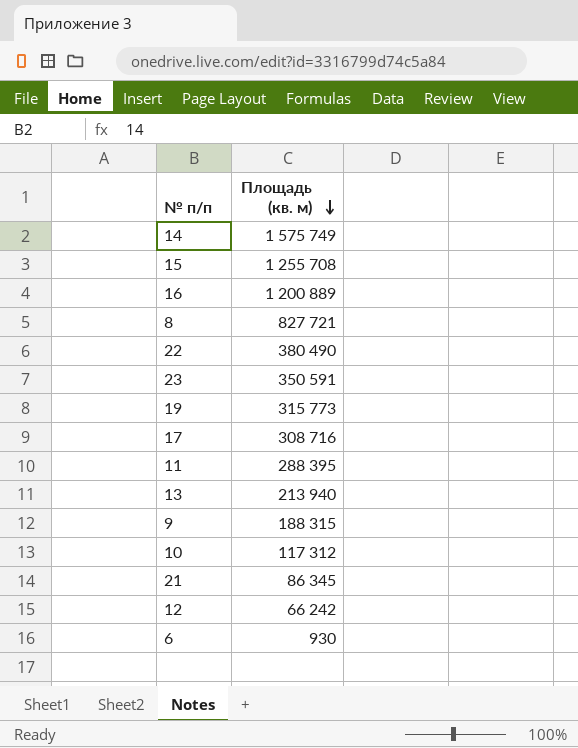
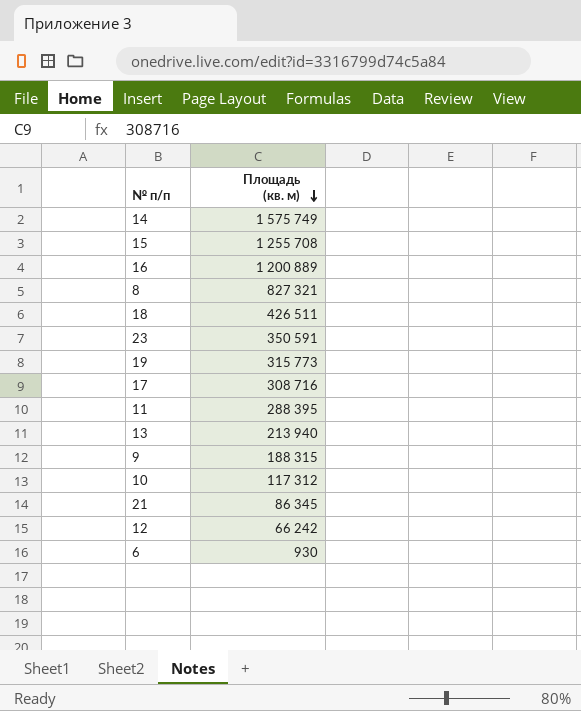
row 22: 380 490 -> none
8 | Площадь (кв. м): 827 721 -> 827 321
row 18: none -> 426 511

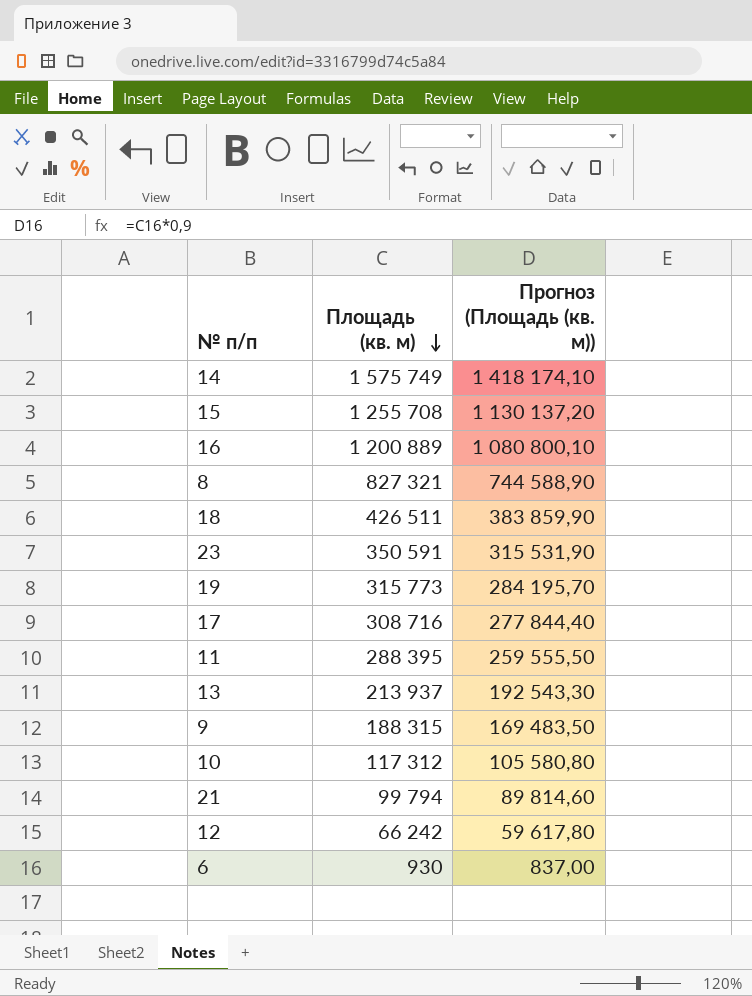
column Прогноз (Площадь (кв. м)) | formula: none -> [Площадь (кв. м)] * 0,9
13 | Площадь (кв. м): 213 940 -> 213 937
21 | Площадь (кв. м): 86 345 -> 99 794

